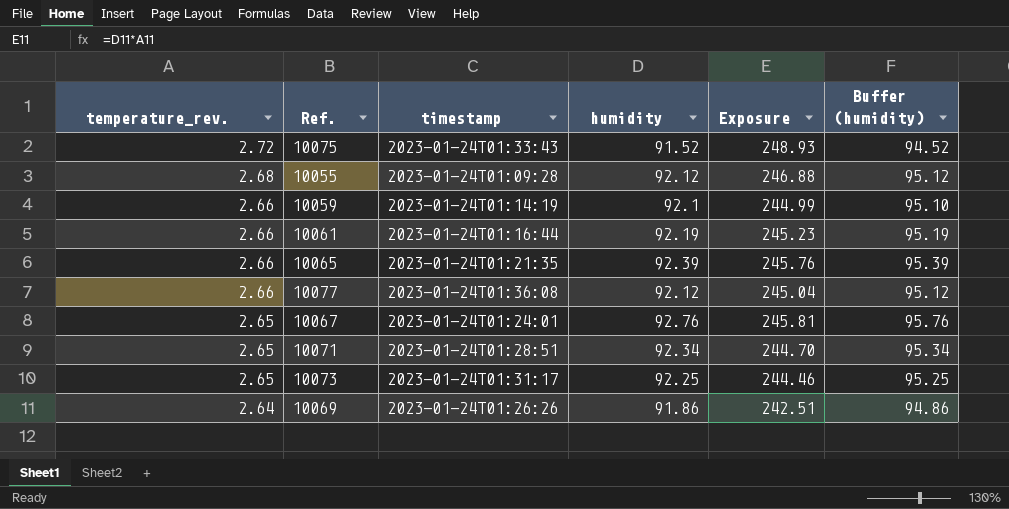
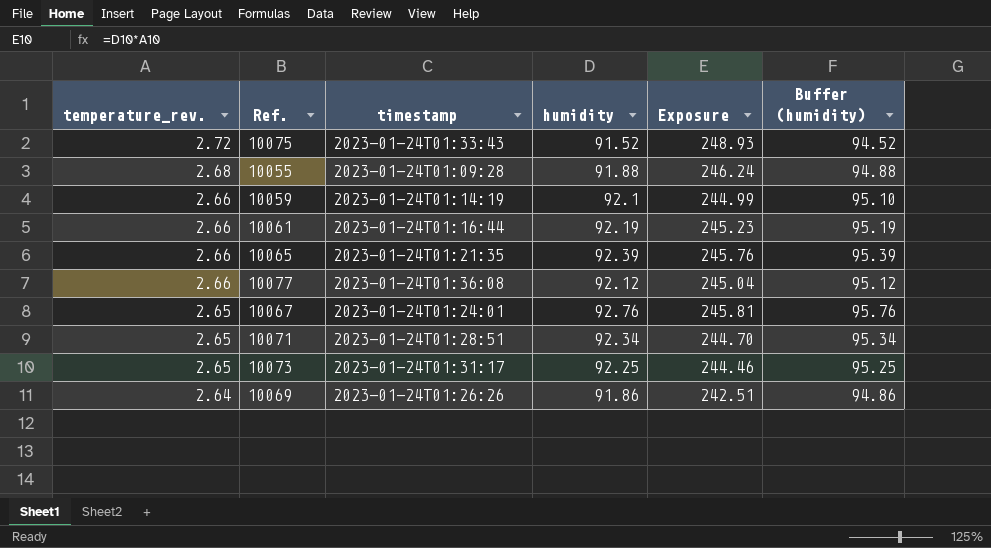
10055 | humidity: 92.12 -> 91.88
10055 | Exposure: 246.88 -> 246.24
10055 | Buffer (humidity): 95.12 -> 94.88

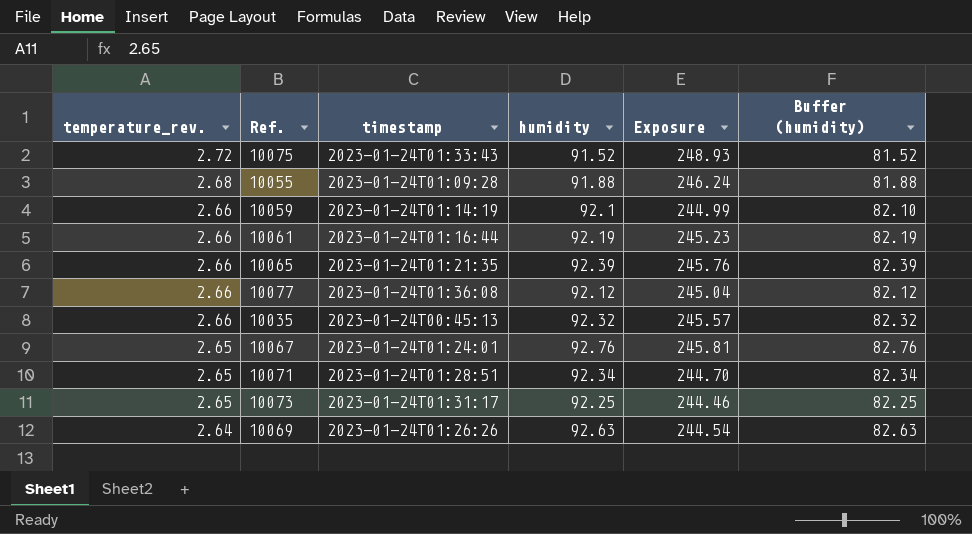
column Buffer (humidity) | formula: [humidity] + 3 -> [humidity] - 10
row 10035: none -> 2.66 | 2023-01-24T00:45:13 | 92.32 | 245.57 | 82.32
10069 | humidity: 91.86 -> 92.63
10069 | Exposure: 242.51 -> 244.54

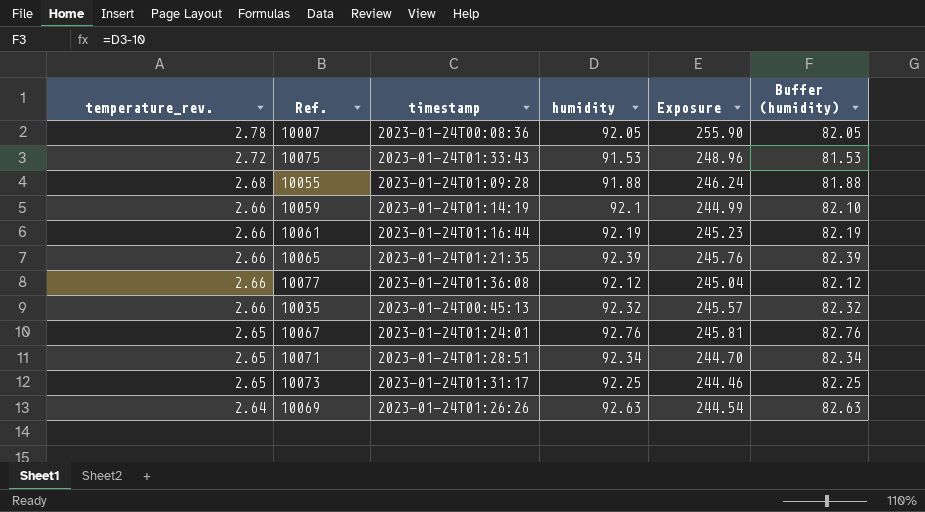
row 10007: none -> 2.78 | 2023-01-24T00:08:36 | 92.05 | 255.90 | 82.05
10075 | humidity: 91.52 -> 91.53
10075 | Exposure: 248.93 -> 248.96
10075 | Buffer (humidity): 81.52 -> 81.53

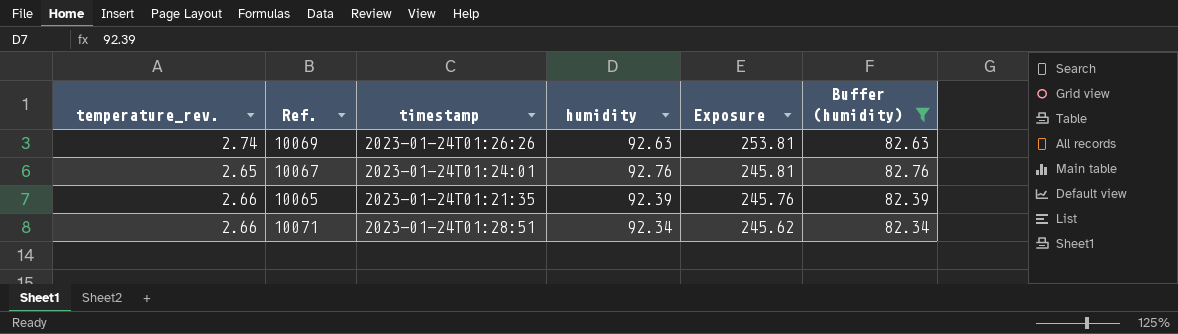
filter: none -> Buffer (humidity) >= 82.34
row order: temperature_rev. descending -> Exposure descending
10069 | temperature_rev.: 2.64 -> 2.74
10069 | Exposure: 244.54 -> 253.81
10071 | temperature_rev.: 2.65 -> 2.66
10071 | Exposure: 244.70 -> 245.62

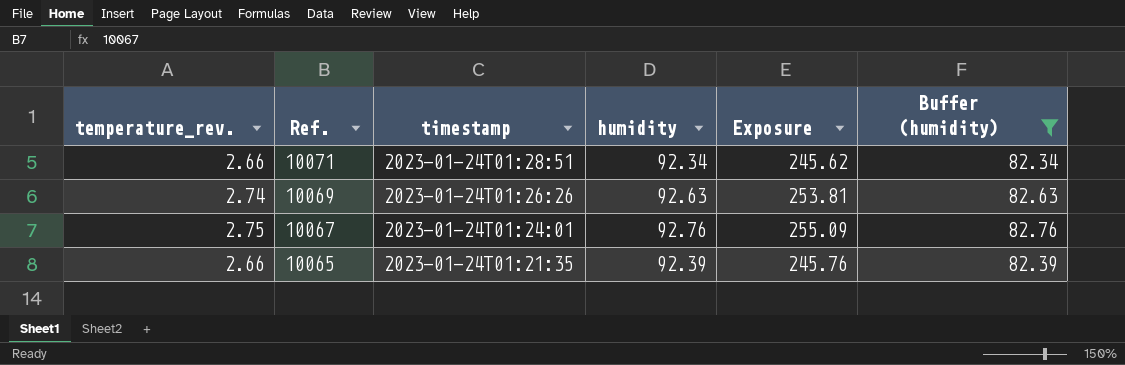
row order: Exposure descending -> Ref. descending
10067 | temperature_rev.: 2.65 -> 2.75
10067 | Exposure: 245.81 -> 255.09

